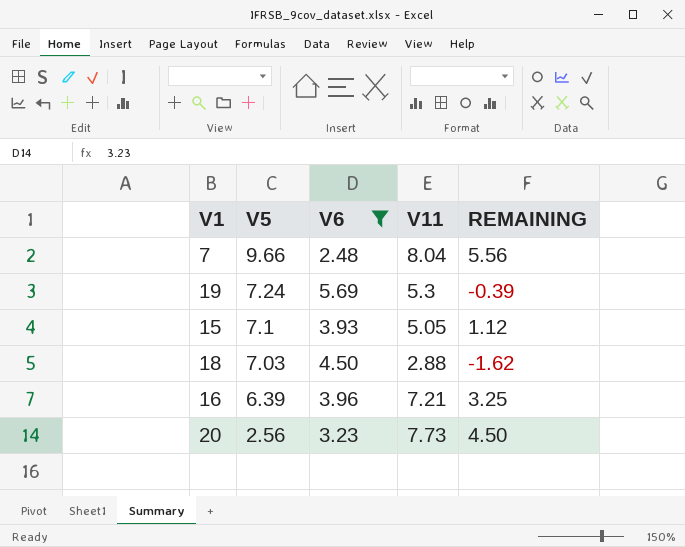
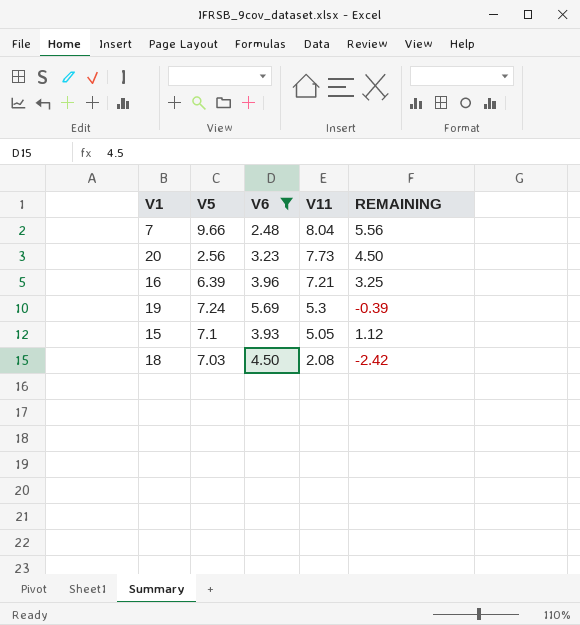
row order: V5 descending -> V11 descending
18 | V11: 2.88 -> 2.08
18 | REMAINING: -1.62 -> -2.42

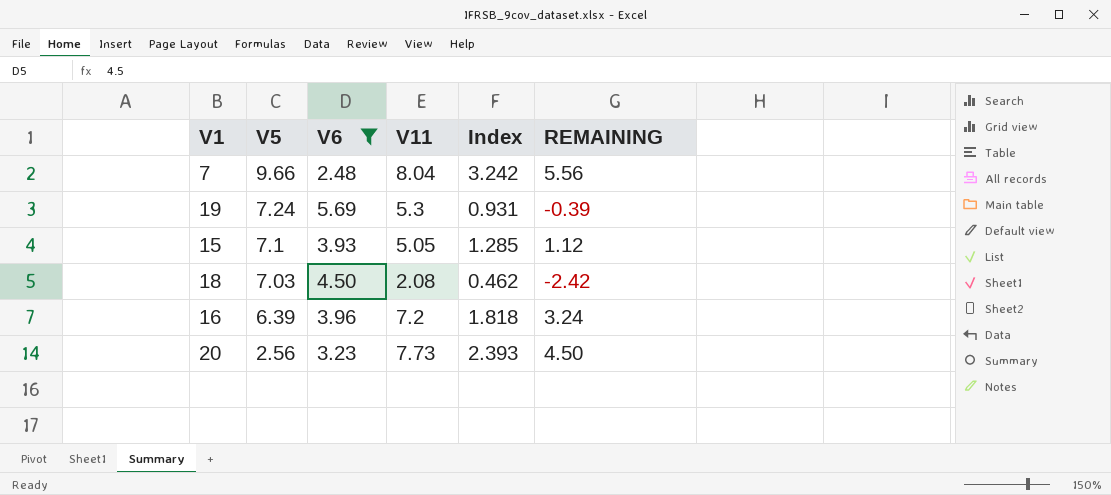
row order: V11 descending -> V5 descending
column Index | formula: none -> [V11] / [V6]
16 | V11: 7.21 -> 7.2
16 | REMAINING: 3.25 -> 3.24

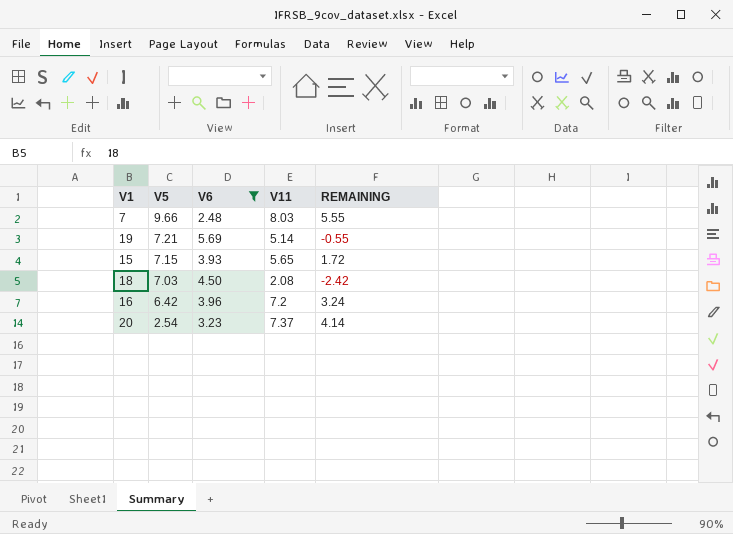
column Index | formula: [V11] / [V6] -> none
7 | V11: 8.04 -> 8.03
7 | REMAINING: 5.56 -> 5.55
19 | V5: 7.24 -> 7.21
19 | V11: 5.3 -> 5.14
19 | REMAINING: -0.39 -> -0.55
15 | V5: 7.1 -> 7.15
15 | V11: 5.05 -> 5.65
15 | REMAINING: 1.12 -> 1.72
16 | V5: 6.39 -> 6.42
20 | V5: 2.56 -> 2.54
20 | V11: 7.73 -> 7.37
20 | REMAINING: 4.50 -> 4.14

